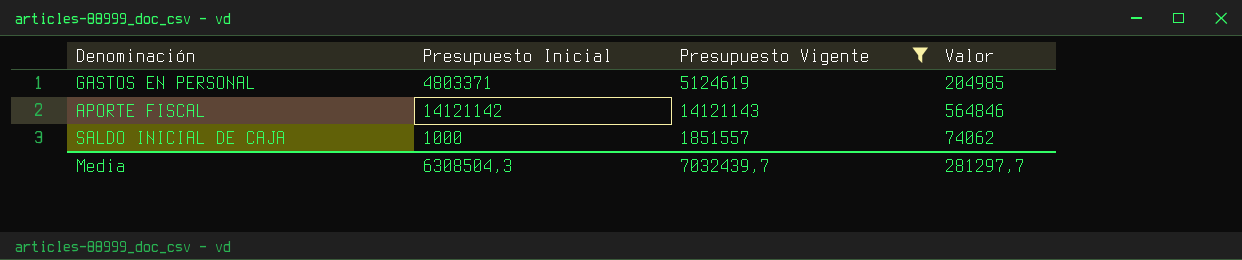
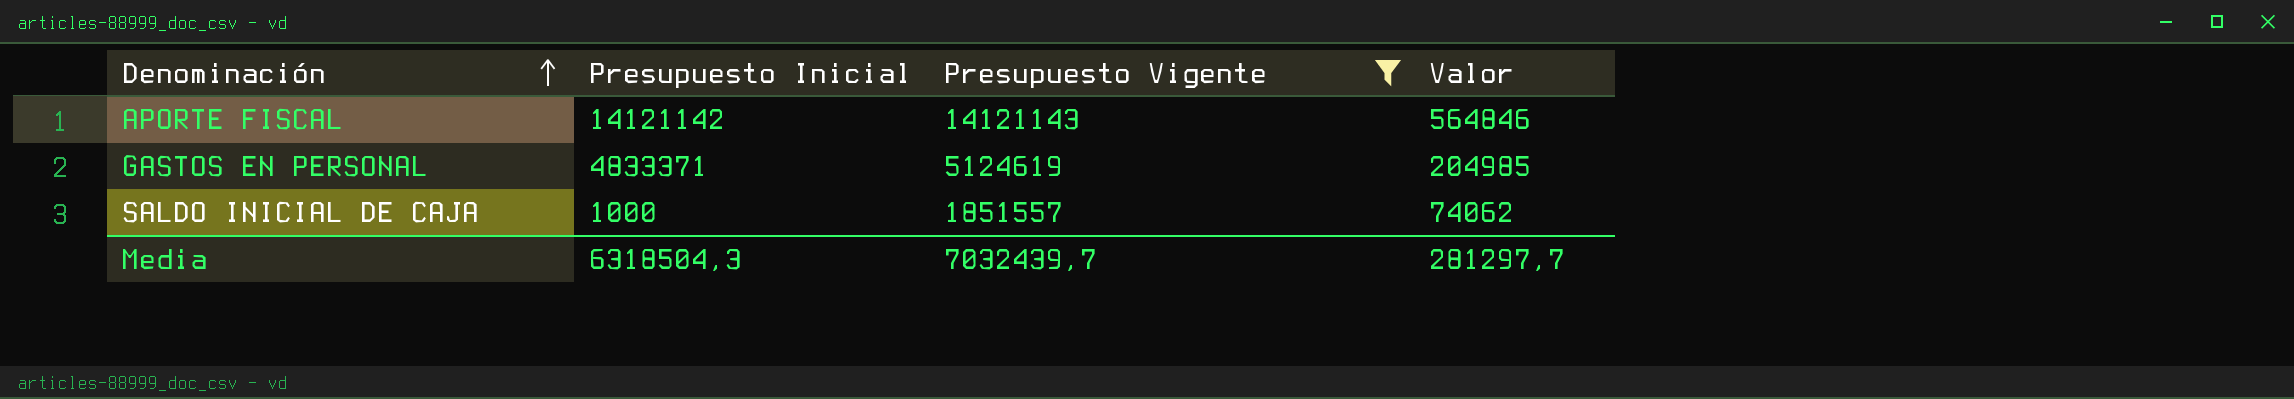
row order: none -> Denominación ascending
GASTOS EN PERSONAL | Presupuesto Inicial: 4803371 -> 4833371
Media | Presupuesto Inicial: 6308504,3 -> 6318504,3

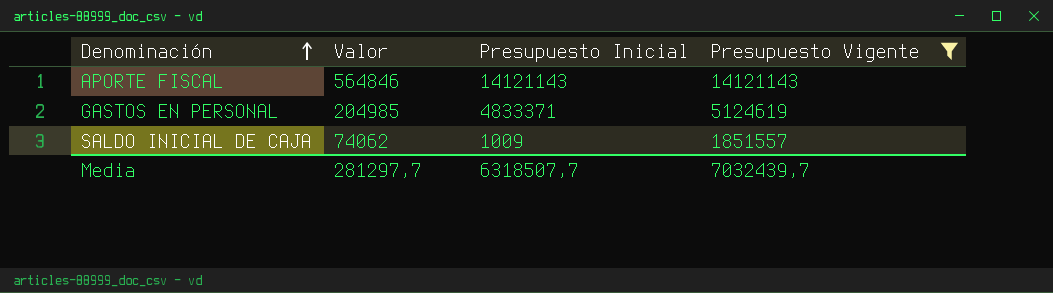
column Valor | position: 4 -> 2
APORTE FISCAL | Presupuesto Inicial: 14121142 -> 14121143
SALDO INICIAL DE CAJA | Presupuesto Inicial: 1000 -> 1009
Media | Presupuesto Inicial: 6318504,3 -> 6318507,7

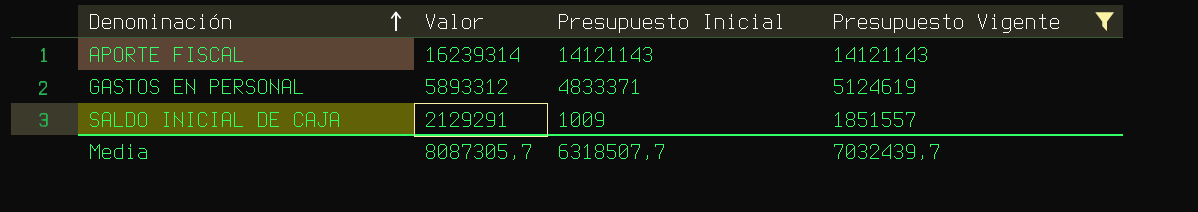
column Valor | formula: [Presupuesto Vigente] * 0,04 -> [Presupuesto Vigente] * 1,15
Media | Valor: 281297,7 -> 8087305,7

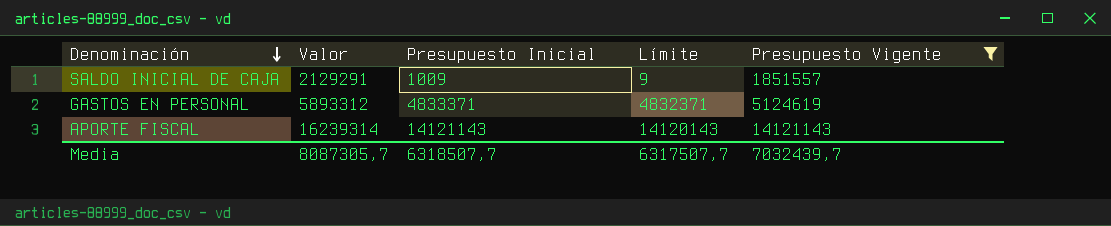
row order: Denominación ascending -> Denominación descending
column Límite | formula: none -> [Presupuesto Inicial] - 1000

